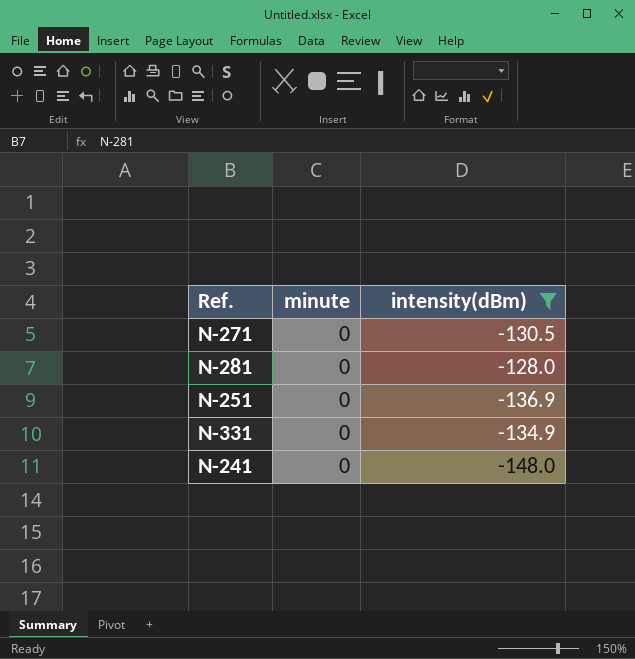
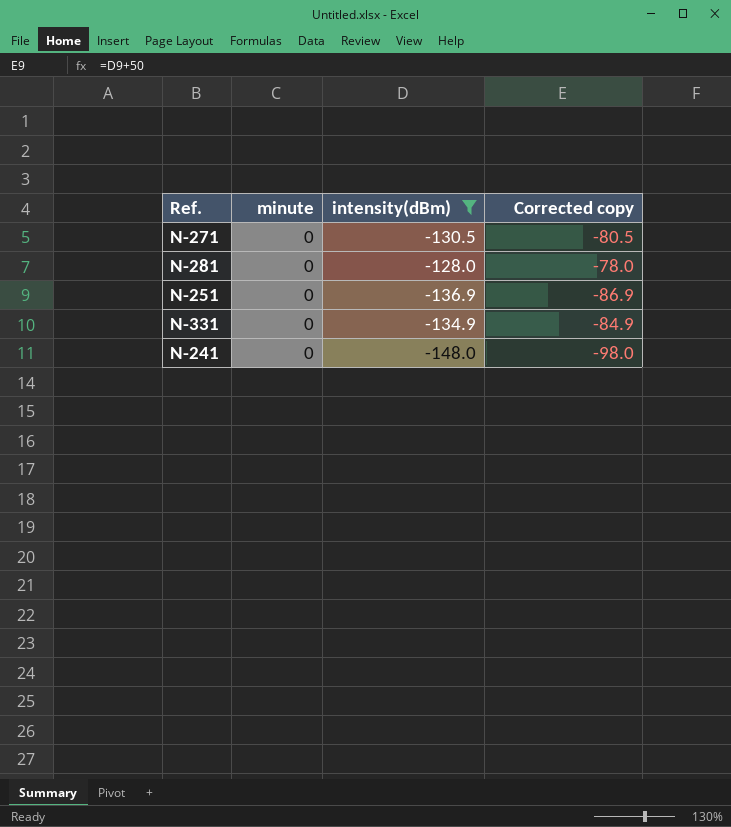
column Corrected copy | formula: none -> [intensity(dBm)] + 50

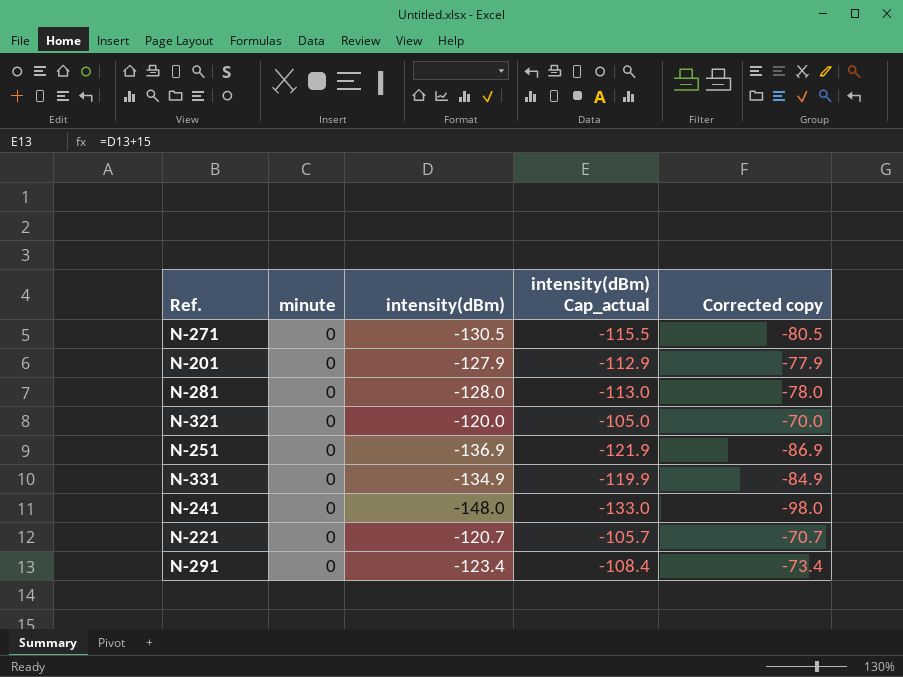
filter: intensity(dBm) <= -128.0 -> none
column intensity(dBm) Cap_actual | formula: none -> [intensity(dBm)] + 15

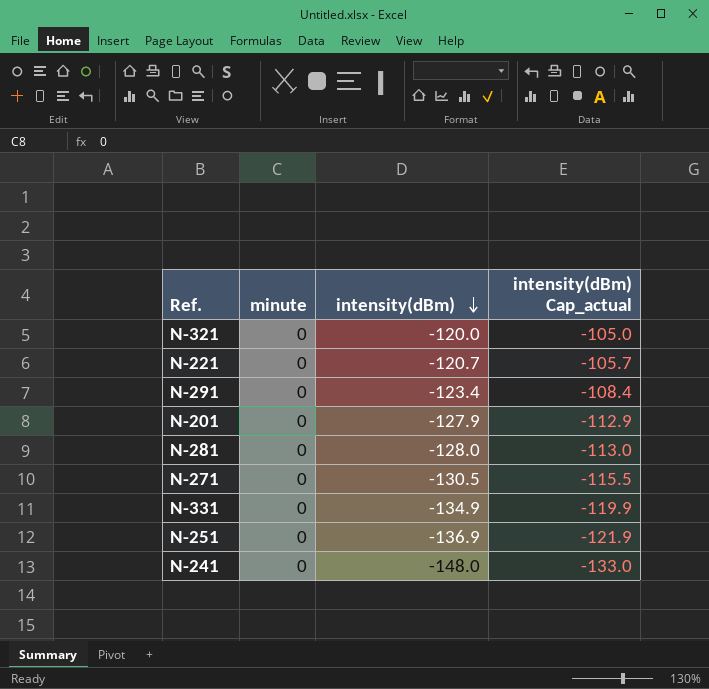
row order: none -> intensity(dBm) descending
column Corrected copy | formula: [intensity(dBm)] + 50 -> none

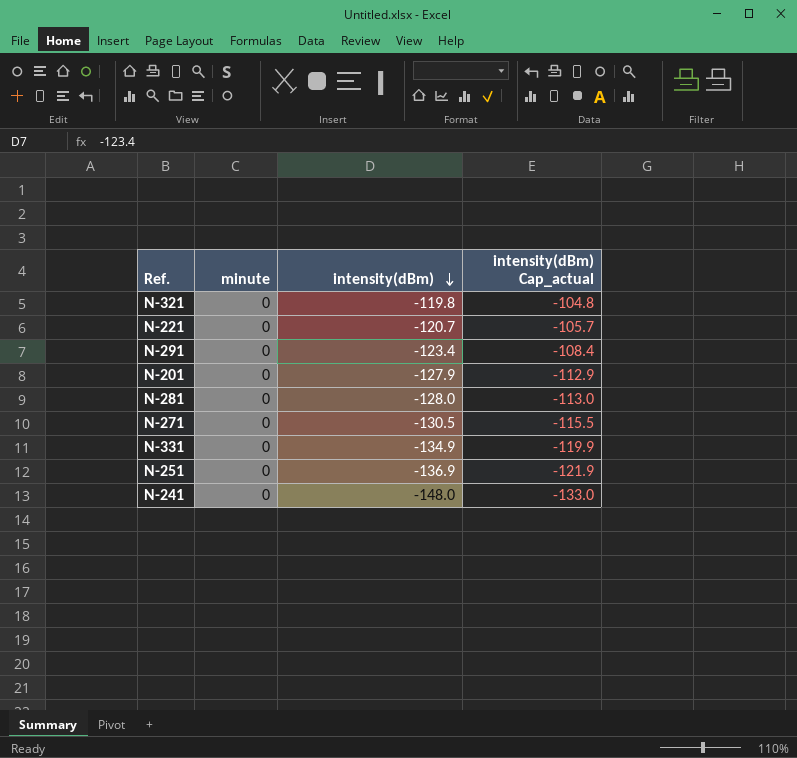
N-321 | intensity(dBm): -120.0 -> -119.8
N-321 | intensity(dBm) Cap_actual: -105.0 -> -104.8

